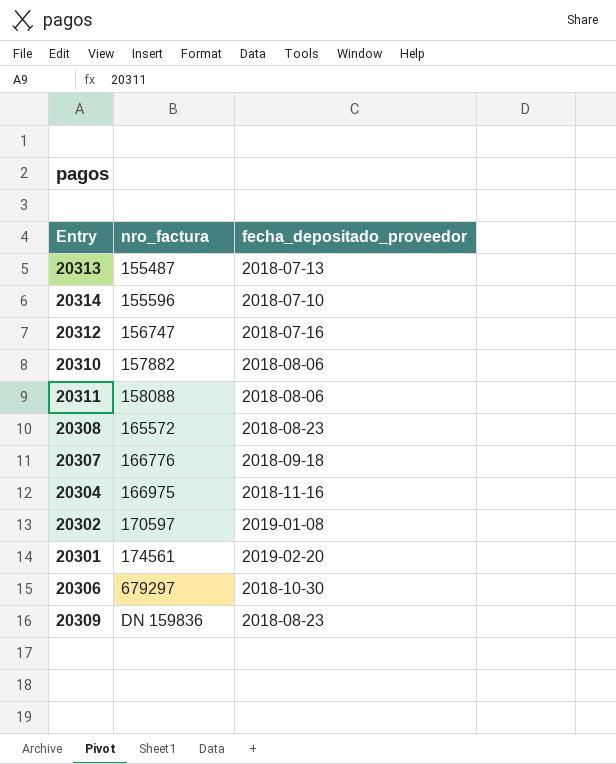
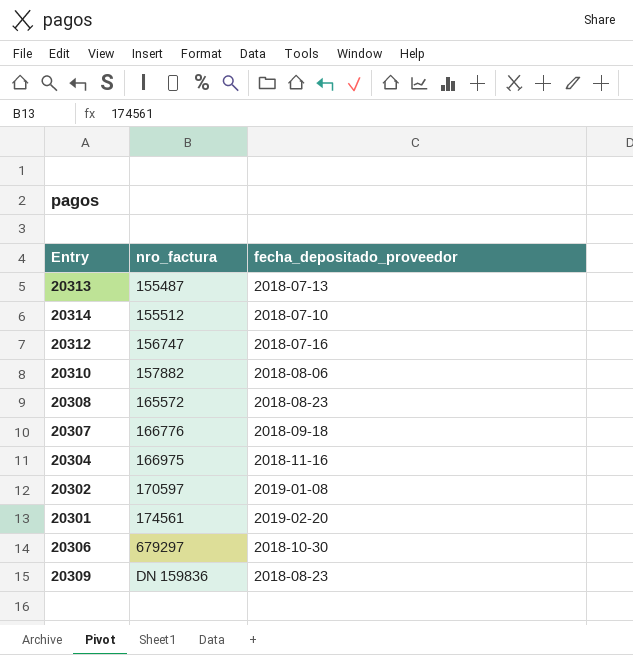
row 20311: 158088 | 2018-08-06 -> none
20314 | nro_factura: 155596 -> 155512

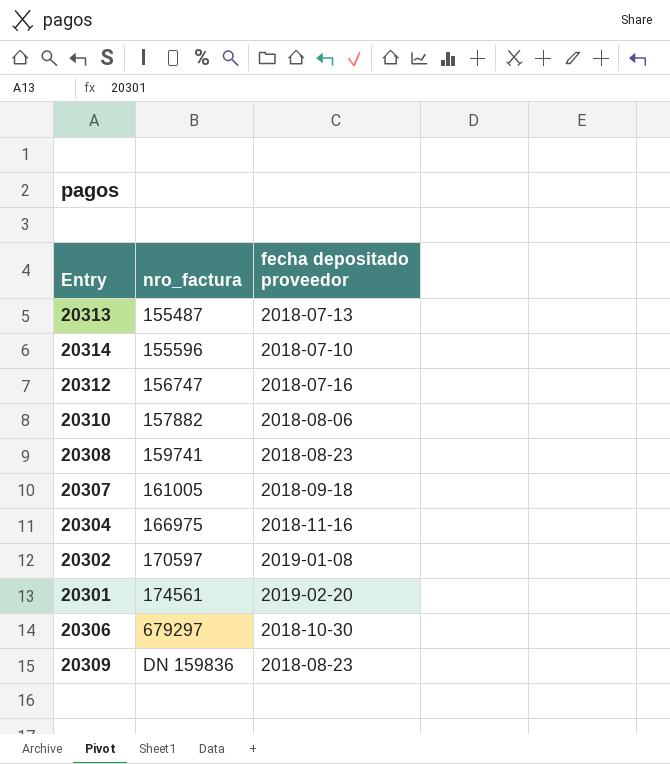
column name: fecha_depositado_proveedor -> fecha depositado proveedor
20314 | nro_factura: 155512 -> 155596
20308 | nro_factura: 165572 -> 159741
20307 | nro_factura: 166776 -> 161005

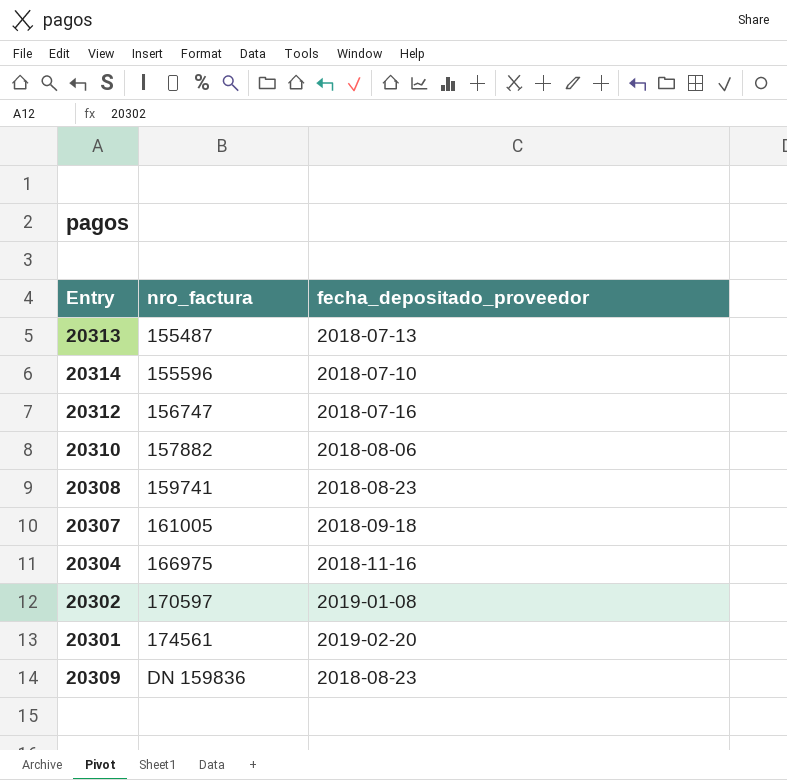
column name: fecha depositado proveedor -> fecha_depositado_proveedor
row 20306: 679297 | 2018-10-30 -> none

